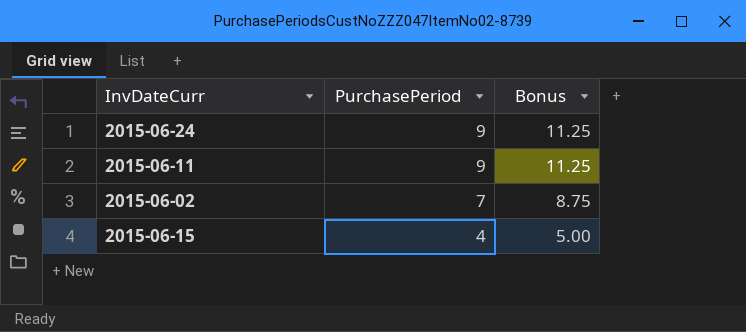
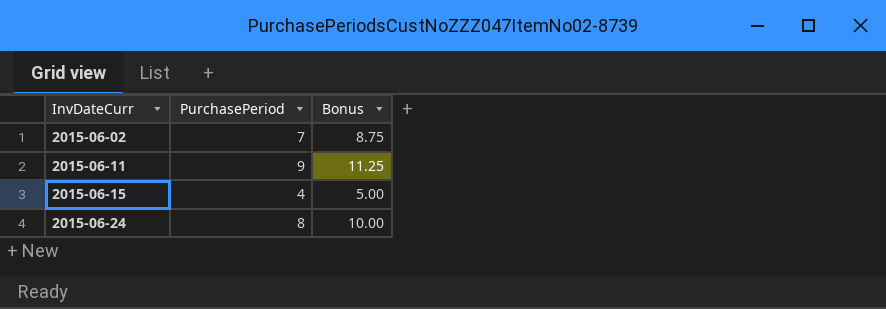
row order: PurchasePeriod descending -> InvDateCurr ascending
2015-06-24 | PurchasePeriod: 9 -> 8
2015-06-24 | Bonus: 11.25 -> 10.00

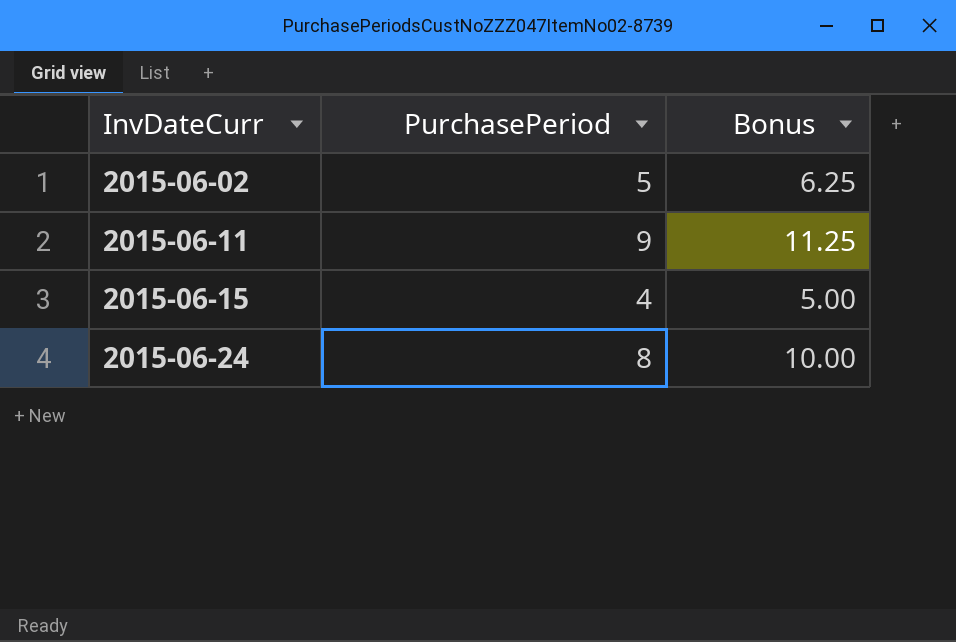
2015-06-02 | PurchasePeriod: 7 -> 5
2015-06-02 | Bonus: 8.75 -> 6.25

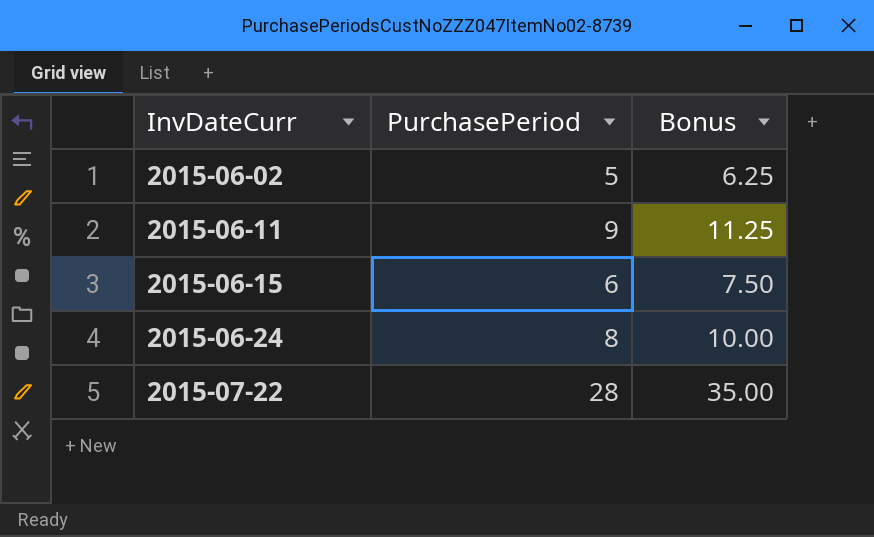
2015-06-15 | PurchasePeriod: 4 -> 6
2015-06-15 | Bonus: 5.00 -> 7.50
row 2015-07-22: none -> 28 | 35.00

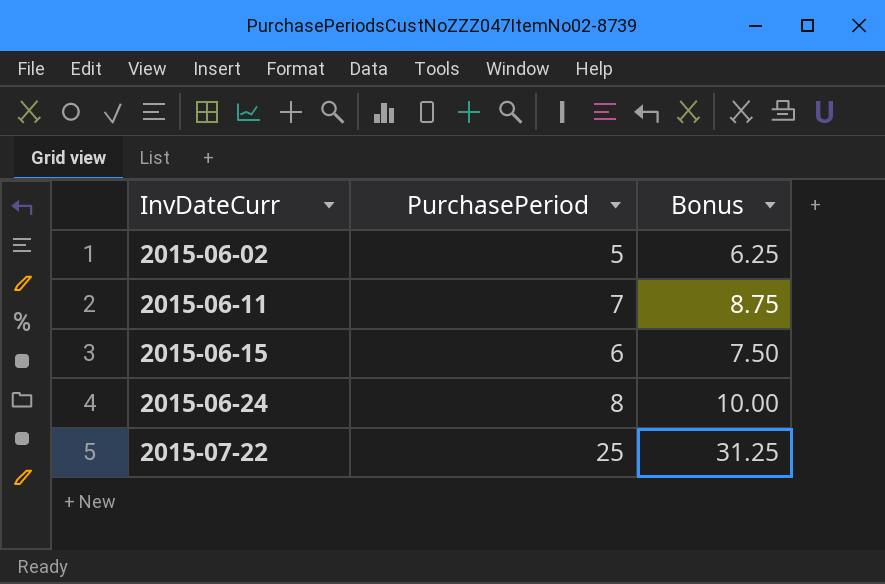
2015-06-11 | PurchasePeriod: 9 -> 7
2015-06-11 | Bonus: 11.25 -> 8.75
2015-07-22 | PurchasePeriod: 28 -> 25
2015-07-22 | Bonus: 35.00 -> 31.25

